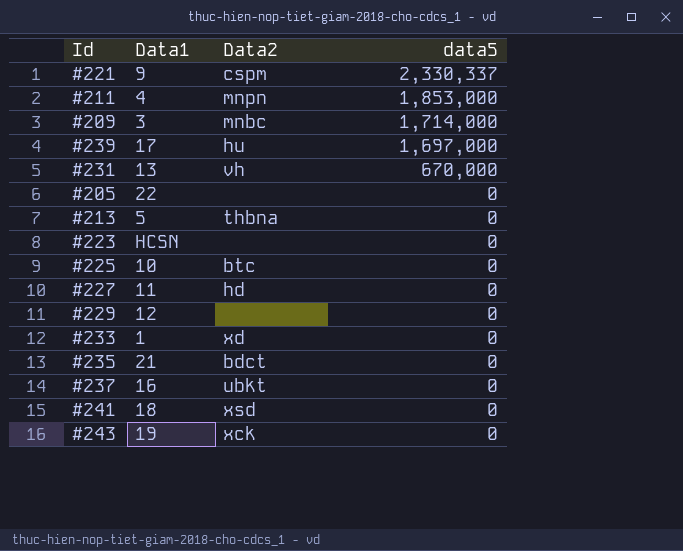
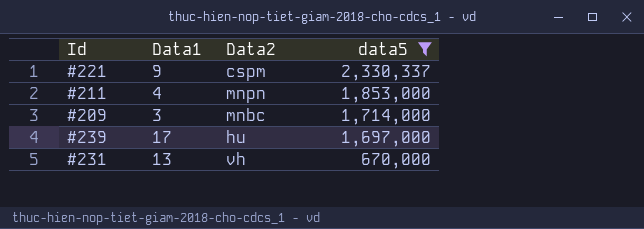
filter: none -> data5 != 0

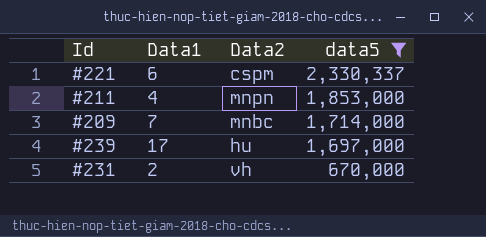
#221 | Data1: 9 -> 6
#209 | Data1: 3 -> 7
#231 | Data1: 13 -> 2

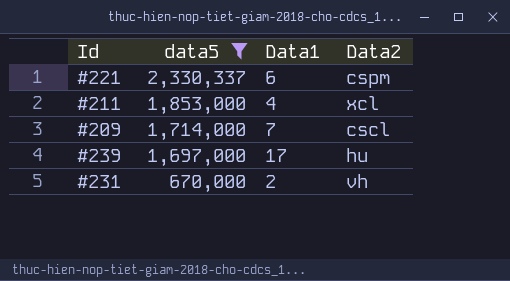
column data5 | position: 4 -> 2
#211 | Data2: mnpn -> xcl
#209 | Data2: mnbc -> cscl

